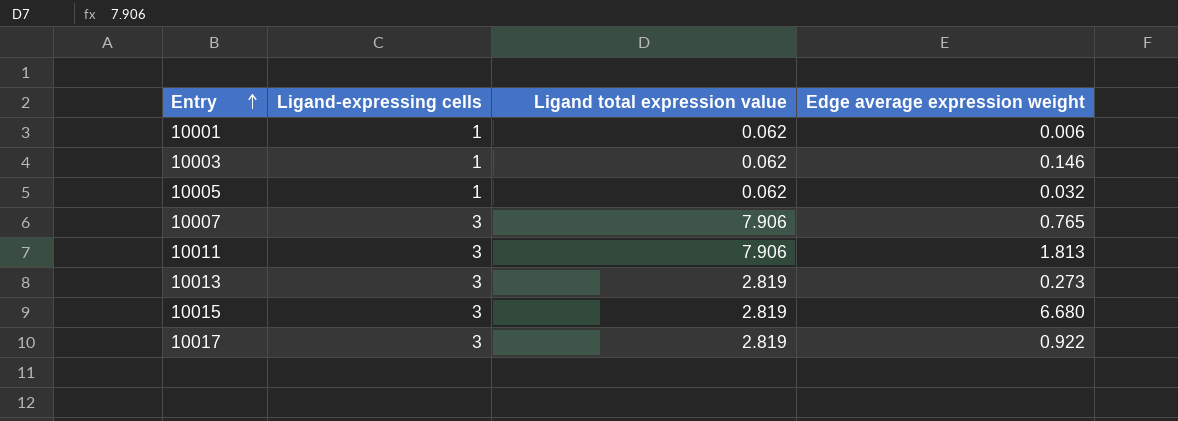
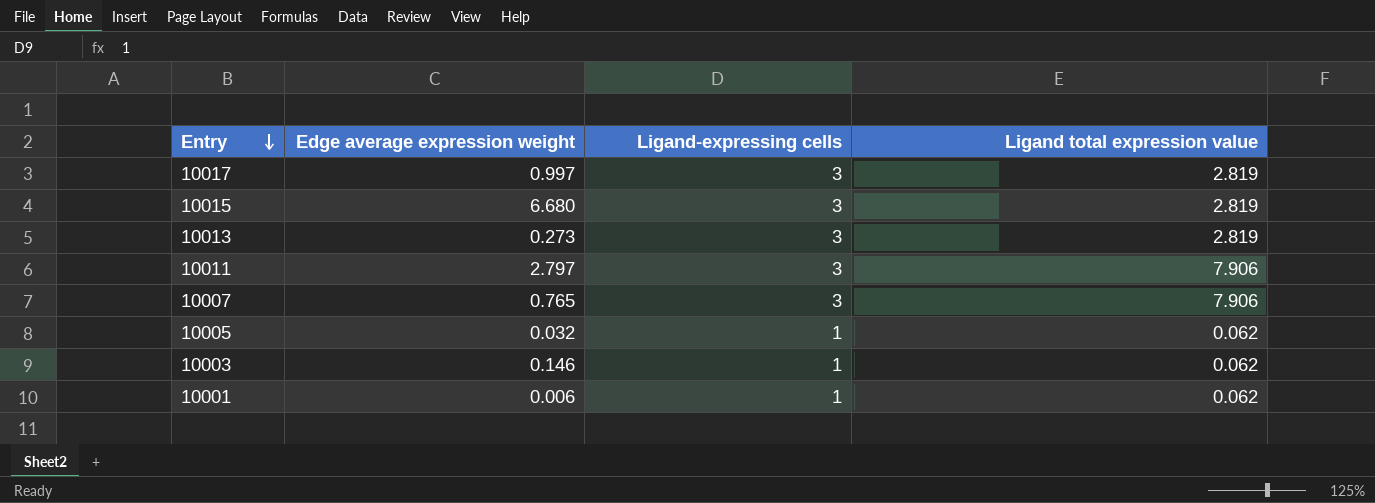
row order: Entry ascending -> Entry descending
column Edge average expression weight | position: 4 -> 2
10017 | Edge average expression weight: 0.922 -> 0.997
10011 | Edge average expression weight: 1.813 -> 2.797

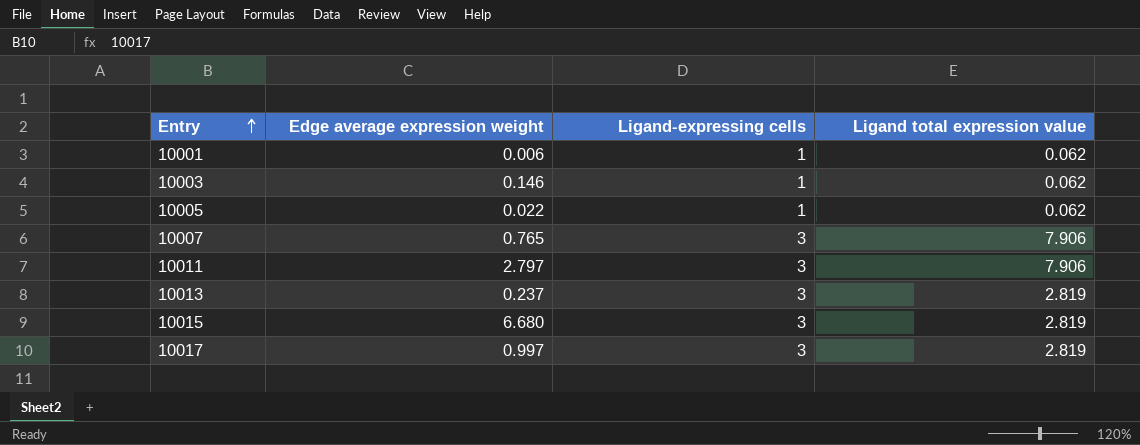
row order: Entry descending -> Entry ascending
10005 | Edge average expression weight: 0.032 -> 0.022
10013 | Edge average expression weight: 0.273 -> 0.237

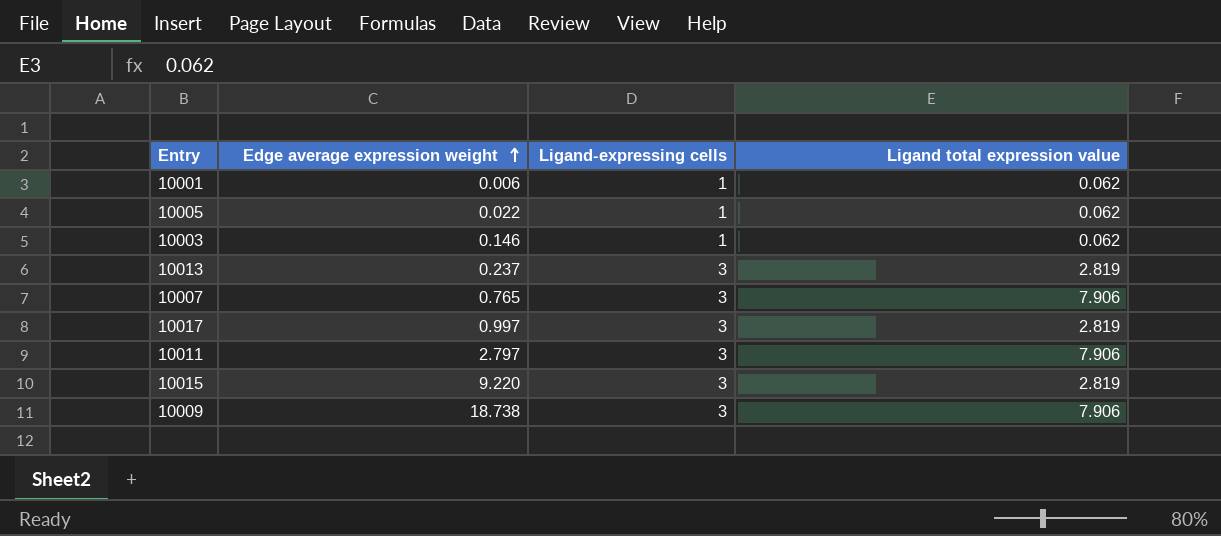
row order: Entry ascending -> Edge average expression weight ascending
10015 | Edge average expression weight: 6.680 -> 9.220
row 10009: none -> 18.738 | 3 | 7.906

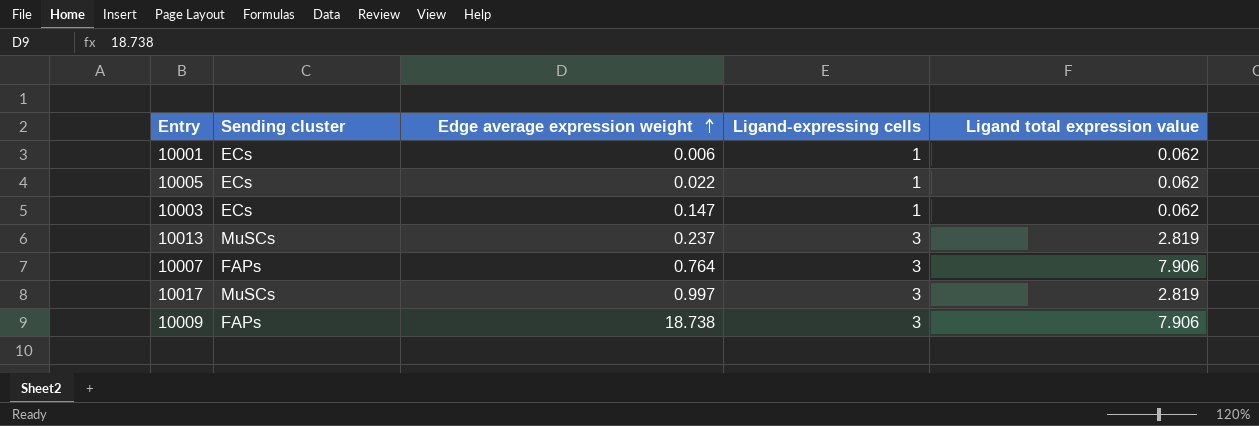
column Sending cluster | position: none -> 2
row 10011: 2.797 | 3 | 7.906 -> none
row 10015: 9.220 | 3 | 2.819 -> none
10003 | Edge average expression weight: 0.146 -> 0.147
10007 | Edge average expression weight: 0.765 -> 0.764

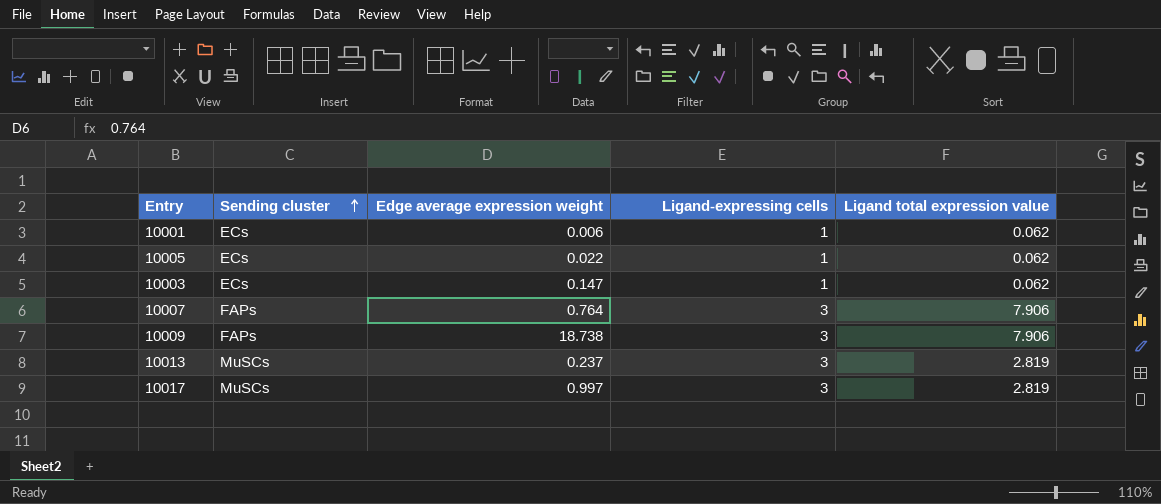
row order: Edge average expression weight ascending -> Sending cluster ascending

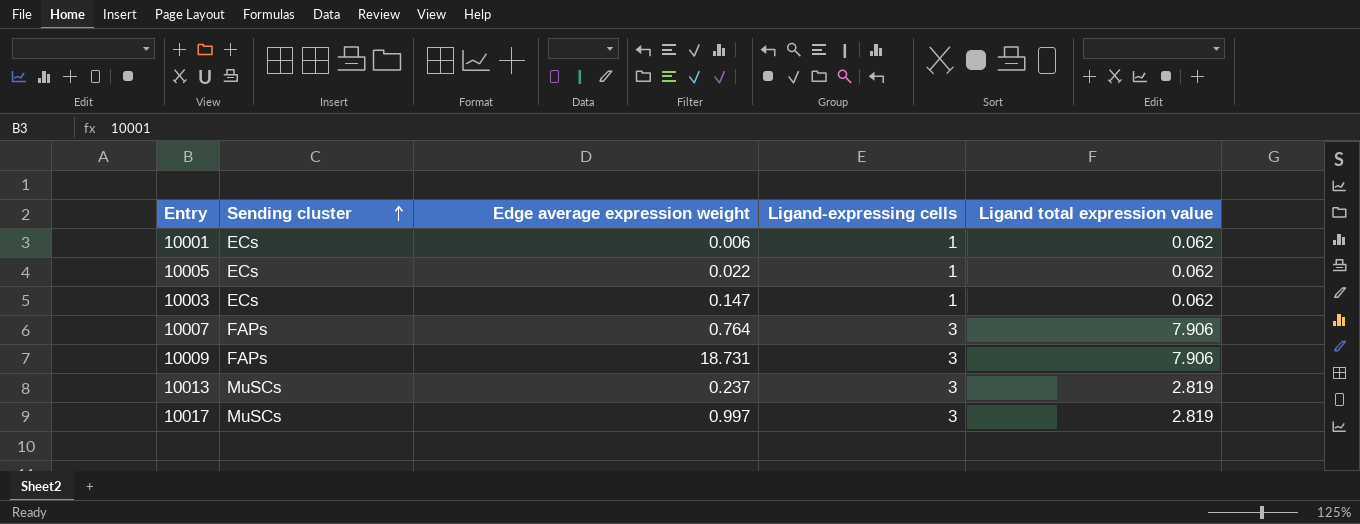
10009 | Edge average expression weight: 18.738 -> 18.731

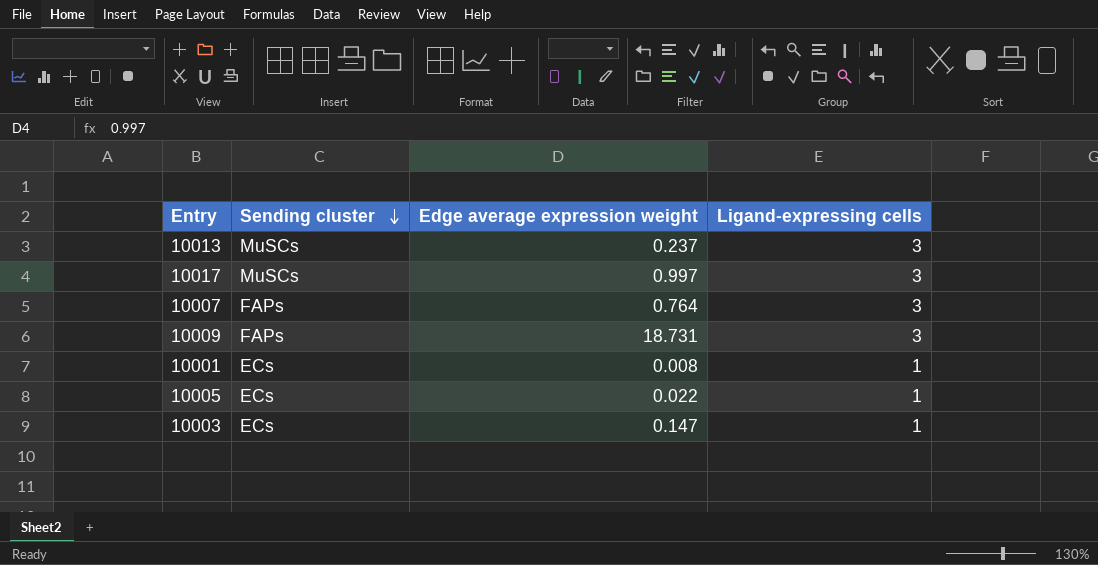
row order: Sending cluster ascending -> Sending cluster descending
column Ligand total expression value | position: 5 -> none
10001 | Edge average expression weight: 0.006 -> 0.008

